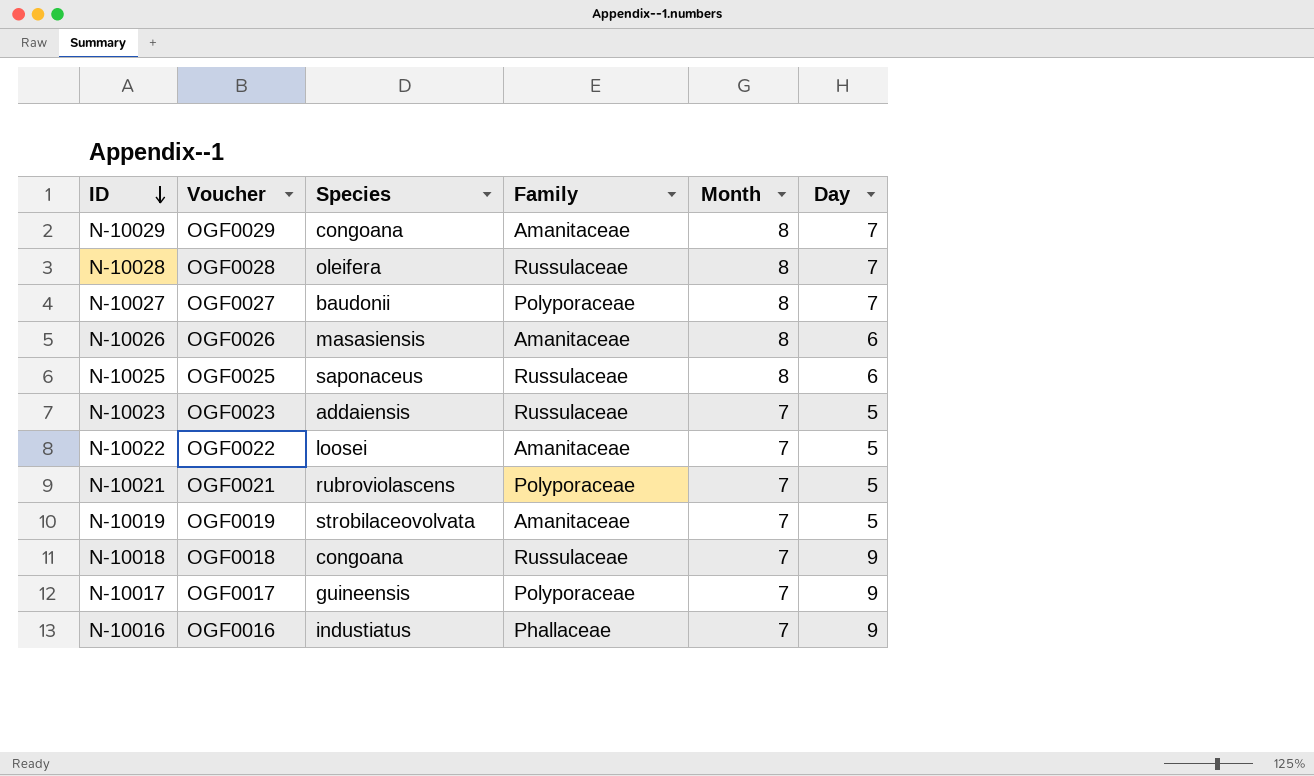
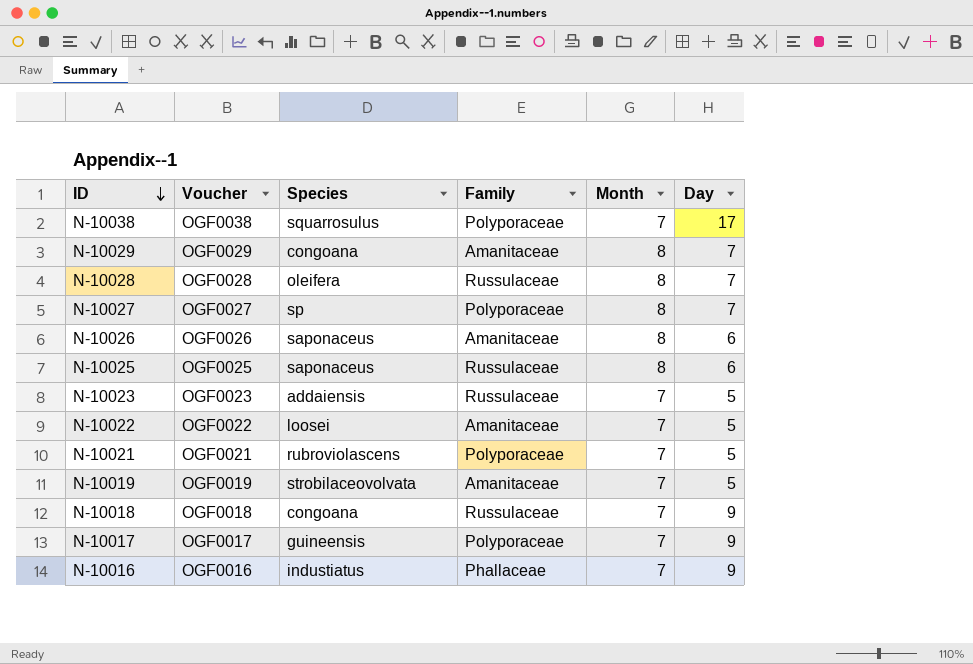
row N-10038: none -> OGF0038 | squarrosulus | Polyporaceae | 7 | 17
N-10027 | Species: baudonii -> sp
N-10026 | Species: masasiensis -> saponaceus

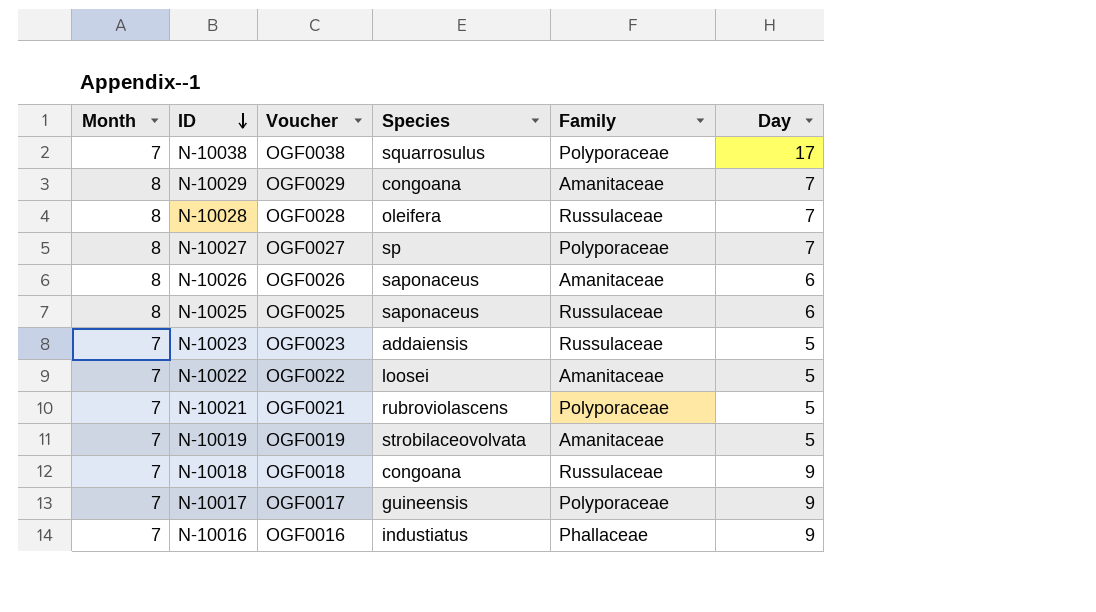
column Month | position: 5 -> 1

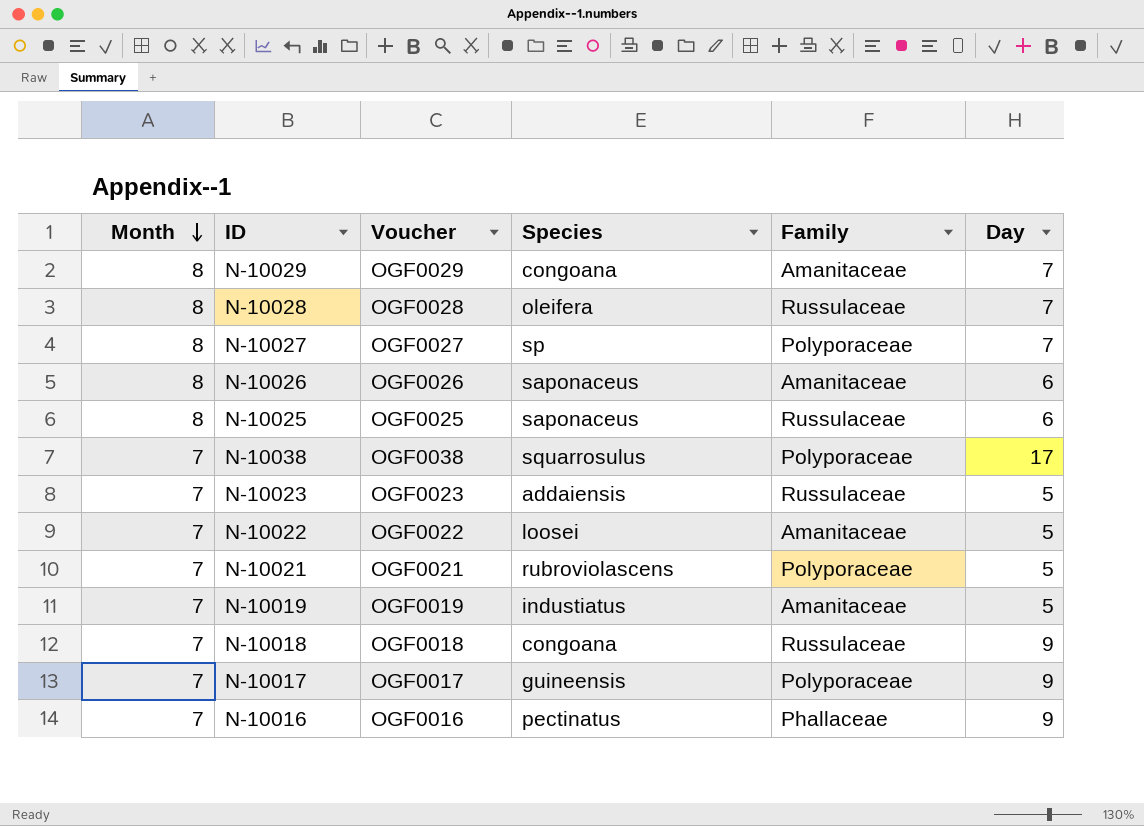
row order: ID descending -> Month descending
N-10019 | Species: strobilaceovolvata -> industiatus
N-10016 | Species: industiatus -> pectinatus

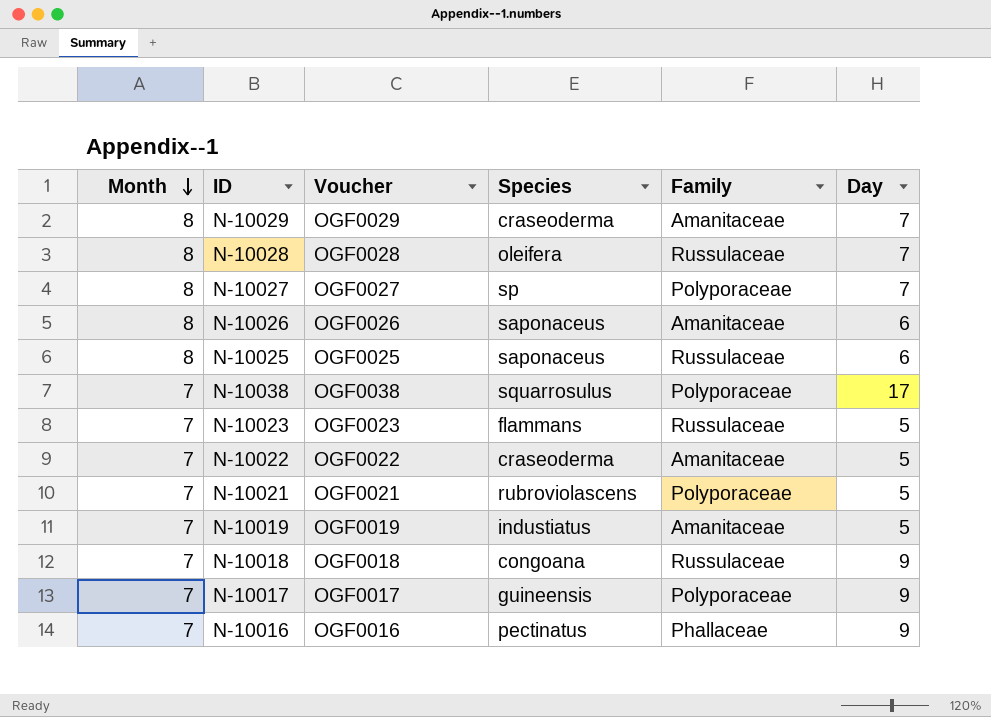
N-10029 | Species: congoana -> craseoderma
N-10023 | Species: addaiensis -> flammans
N-10022 | Species: loosei -> craseoderma

